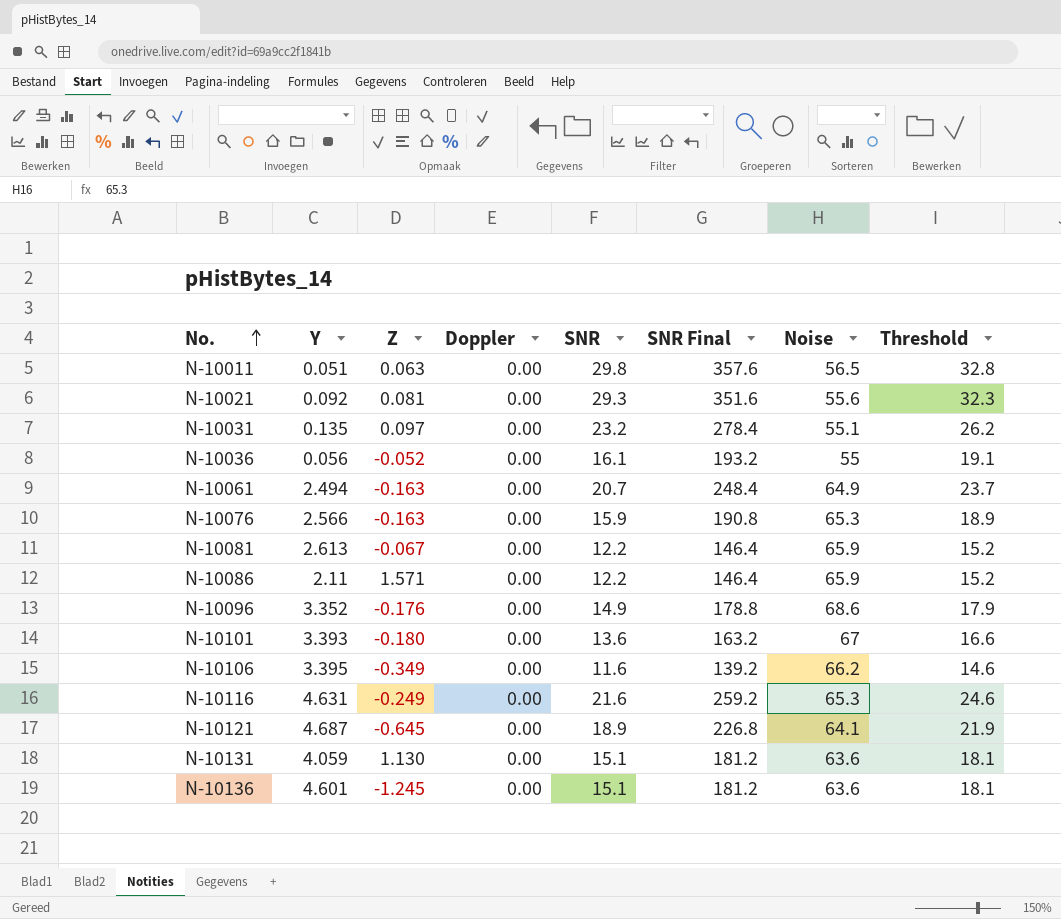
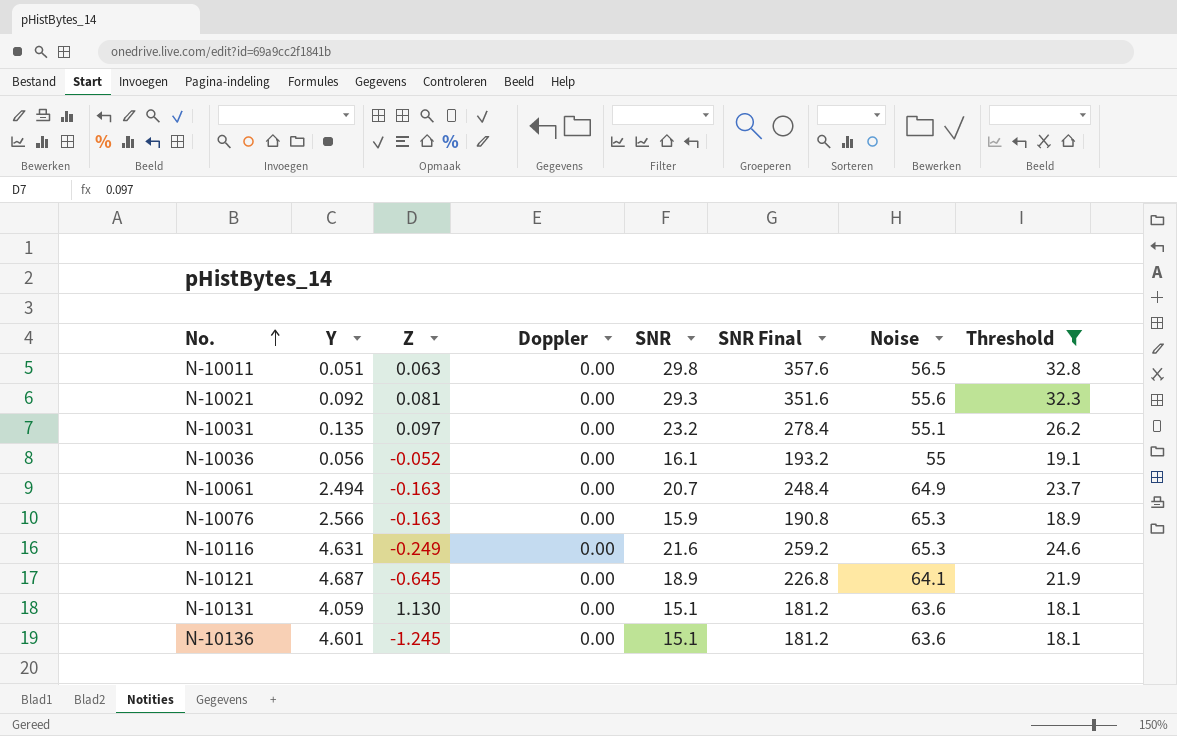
filter: none -> Threshold >= 18.1

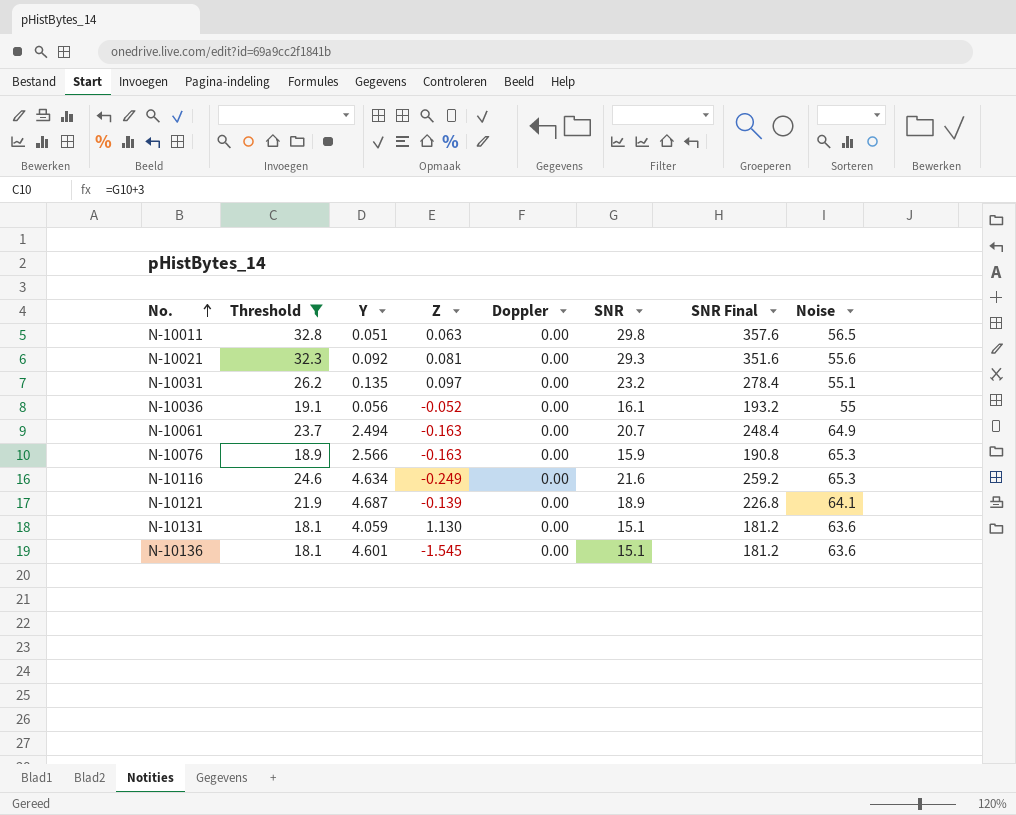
column Threshold | position: 8 -> 2
N-10116 | Y: 4.631 -> 4.634
N-10121 | Z: -0.645 -> -0.139
N-10136 | Z: -1.245 -> -1.545

